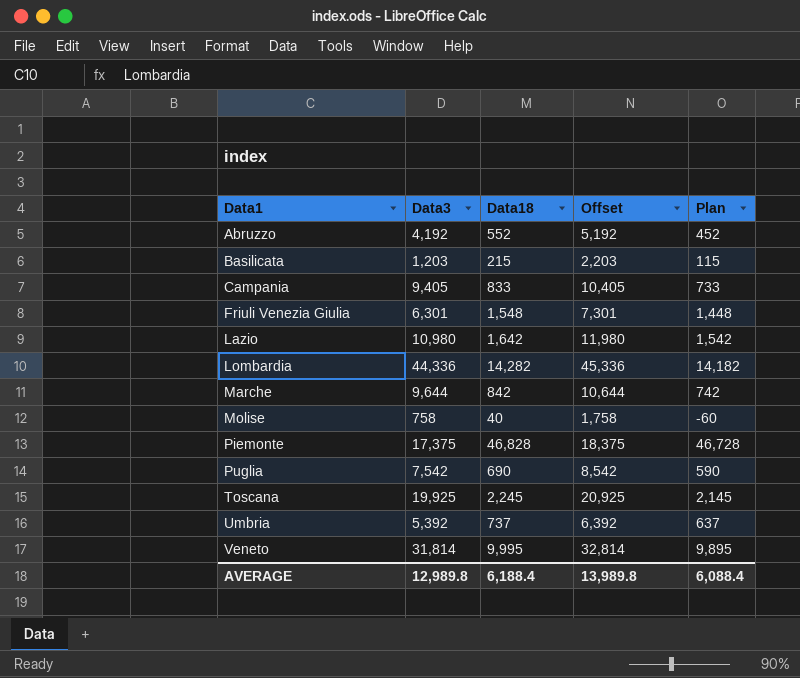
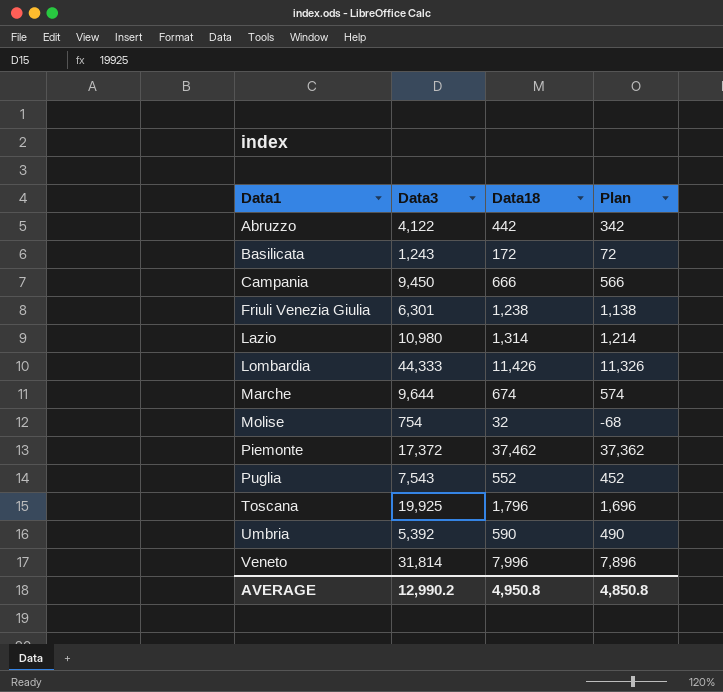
column Offset | formula: [Data3] + 1000 -> none
Abruzzo | Data3: 4,192 -> 4,122
Abruzzo | Data18: 552 -> 442
Abruzzo | Plan: 452 -> 342
Basilicata | Data3: 1,203 -> 1,243
Basilicata | Data18: 215 -> 172
Basilicata | Plan: 115 -> 72
Campania | Data3: 9,405 -> 9,450
Campania | Data18: 833 -> 666
Campania | Plan: 733 -> 566
Friuli Venezia Giulia | Data18: 1,548 -> 1,238
Friuli Venezia Giulia | Plan: 1,448 -> 1,138
Lazio | Data18: 1,642 -> 1,314
Lazio | Plan: 1,542 -> 1,214
Lombardia | Data3: 44,336 -> 44,333
Lombardia | Data18: 14,282 -> 11,426
Lombardia | Plan: 14,182 -> 11,326
Marche | Data18: 842 -> 674
Marche | Plan: 742 -> 574
Molise | Data3: 758 -> 754
Molise | Data18: 40 -> 32
Molise | Plan: -60 -> -68
Piemonte | Data3: 17,375 -> 17,372
Piemonte | Data18: 46,828 -> 37,462
Piemonte | Plan: 46,728 -> 37,362
Puglia | Data3: 7,542 -> 7,543
Puglia | Data18: 690 -> 552
Puglia | Plan: 590 -> 452
Toscana | Data18: 2,245 -> 1,796
Toscana | Plan: 2,145 -> 1,696
Umbria | Data18: 737 -> 590
Umbria | Plan: 637 -> 490
Veneto | Data18: 9,995 -> 7,996
Veneto | Plan: 9,895 -> 7,896
AVERAGE | Data3: 12,989.8 -> 12,990.2
AVERAGE | Data18: 6,188.4 -> 4,950.8
AVERAGE | Plan: 6,088.4 -> 4,850.8

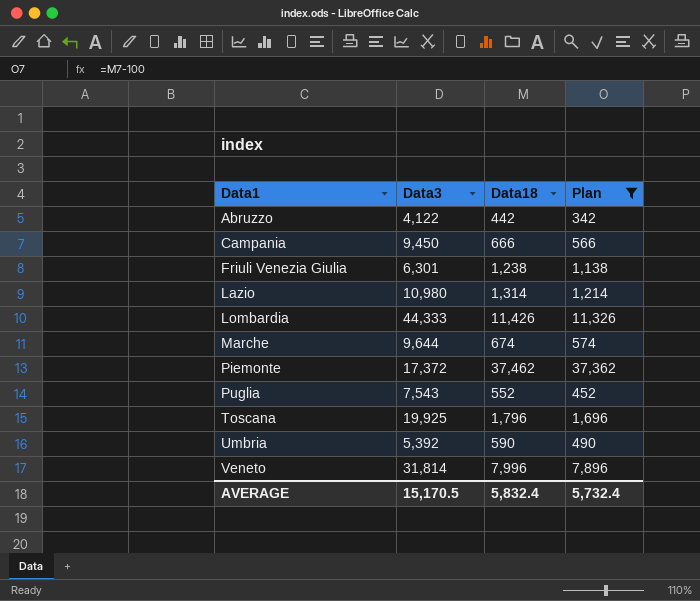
filter: none -> Plan >= 342
AVERAGE | Data3: 12,990.2 -> 15,170.5
AVERAGE | Data18: 4,950.8 -> 5,832.4
AVERAGE | Plan: 4,850.8 -> 5,732.4

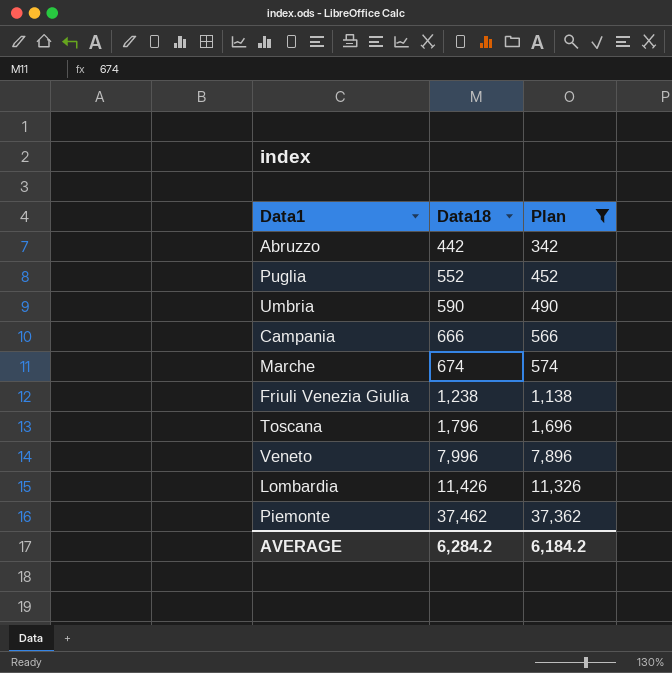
row order: Data1 ascending -> Data18 ascending
column Data3 | position: 2 -> none
row Lazio: 10,980 | 1,314 | 1,214 -> none
AVERAGE | Data18: 5,832.4 -> 6,284.2
AVERAGE | Plan: 5,732.4 -> 6,184.2

